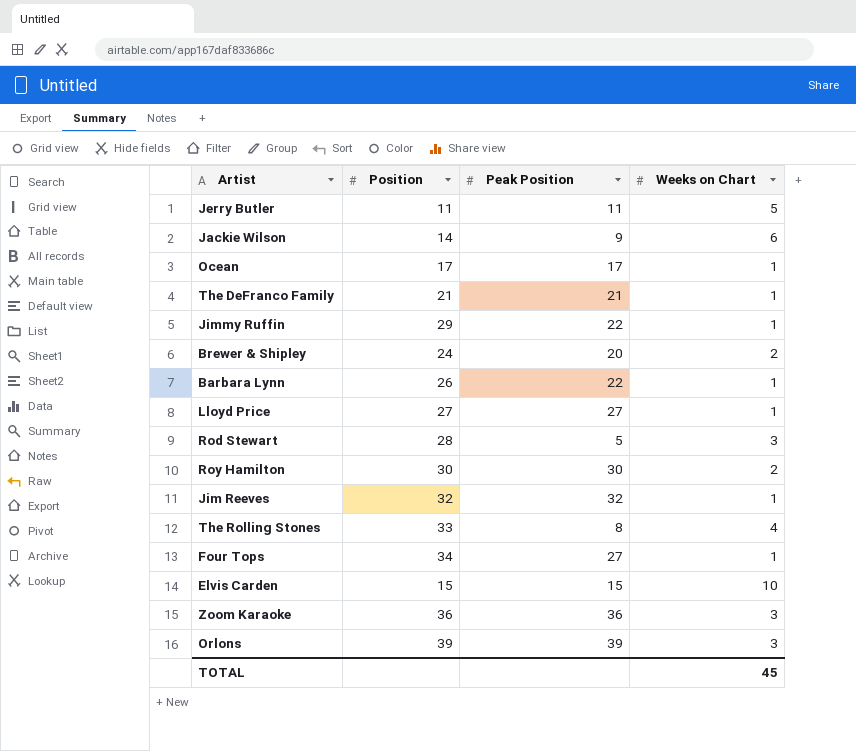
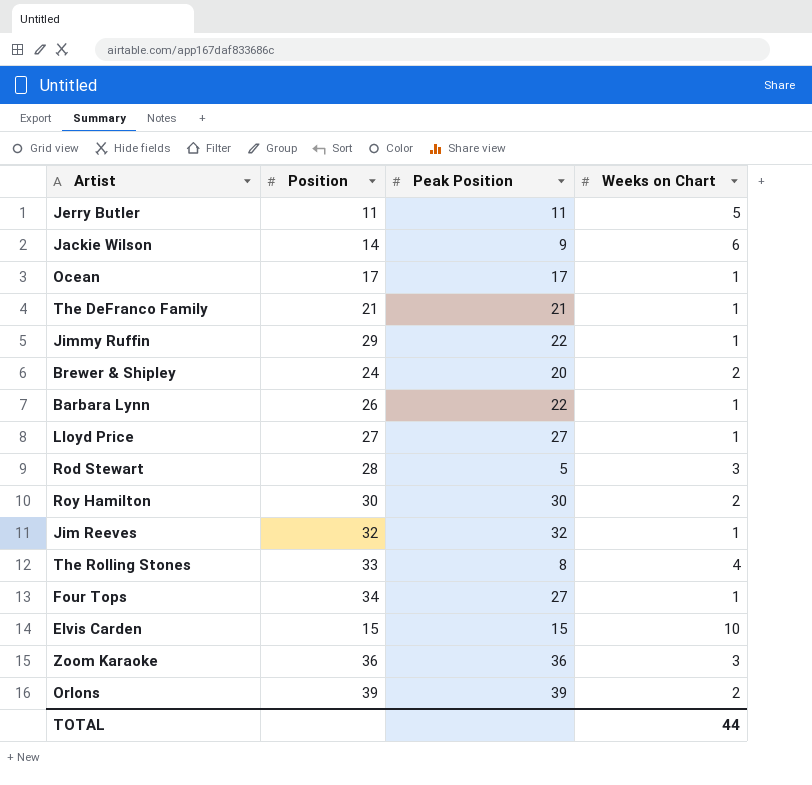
Orlons | Weeks on Chart: 3 -> 2
TOTAL | Weeks on Chart: 45 -> 44

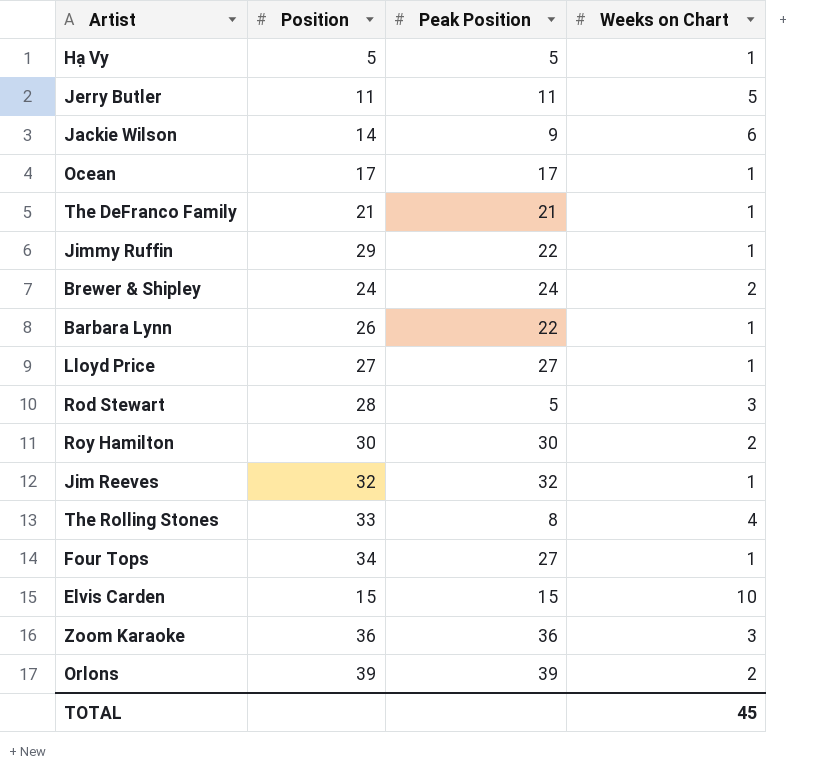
row Hạ Vy: none -> 5 | 5 | 1
Brewer & Shipley | Peak Position: 20 -> 24
TOTAL | Weeks on Chart: 44 -> 45

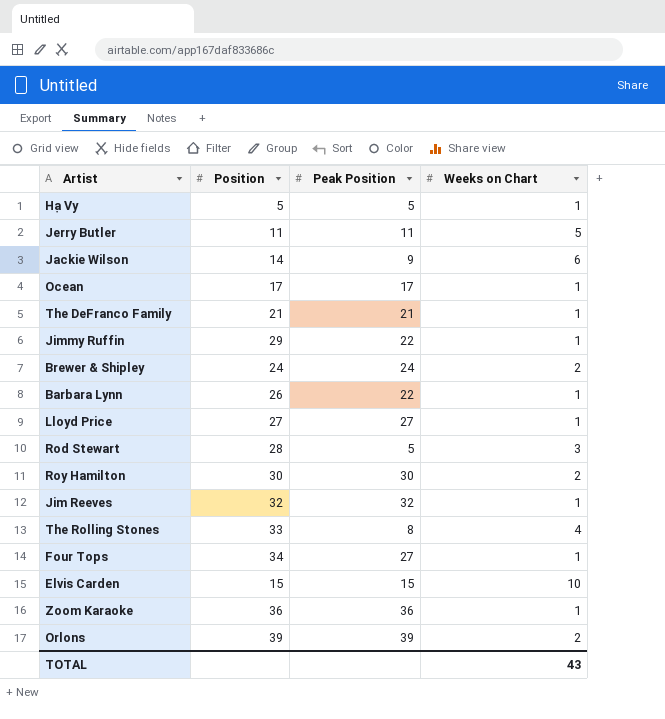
Zoom Karaoke | Weeks on Chart: 3 -> 1
TOTAL | Weeks on Chart: 45 -> 43

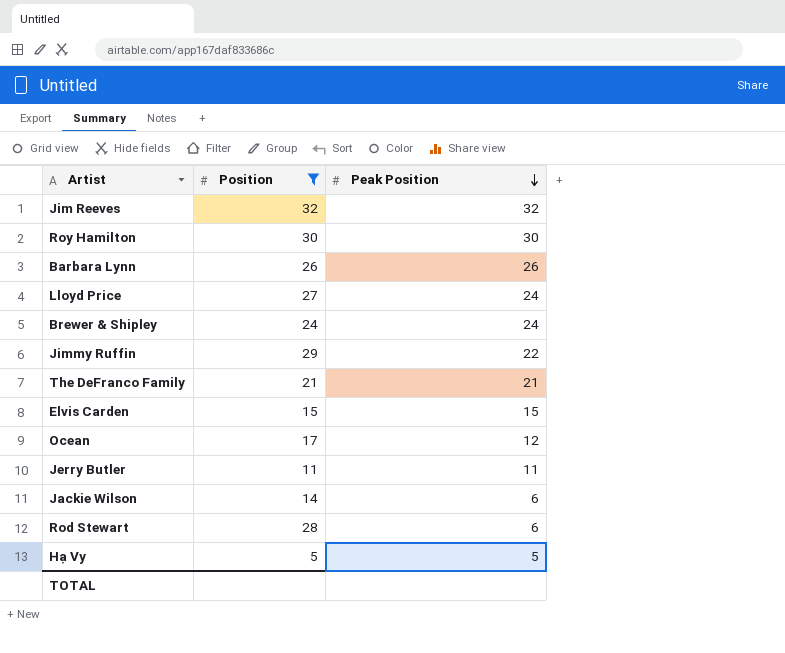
filter: none -> Position <= 32
row order: none -> Peak Position descending
column Weeks on Chart | position: 4 -> none
Barbara Lynn | Peak Position: 22 -> 26
Lloyd Price | Peak Position: 27 -> 24
Ocean | Peak Position: 17 -> 12
Jackie Wilson | Peak Position: 9 -> 6
Rod Stewart | Peak Position: 5 -> 6

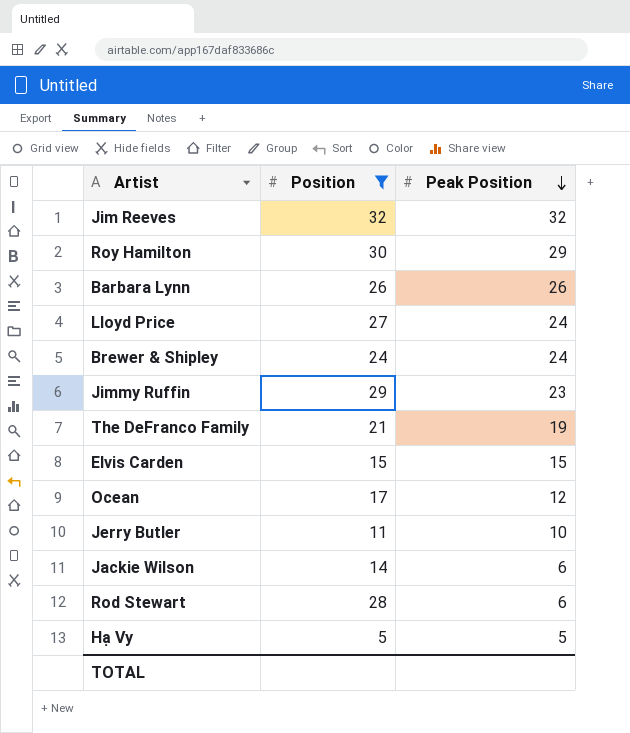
Roy Hamilton | Peak Position: 30 -> 29
Jimmy Ruffin | Peak Position: 22 -> 23
The DeFranco Family | Peak Position: 21 -> 19
Jerry Butler | Peak Position: 11 -> 10

